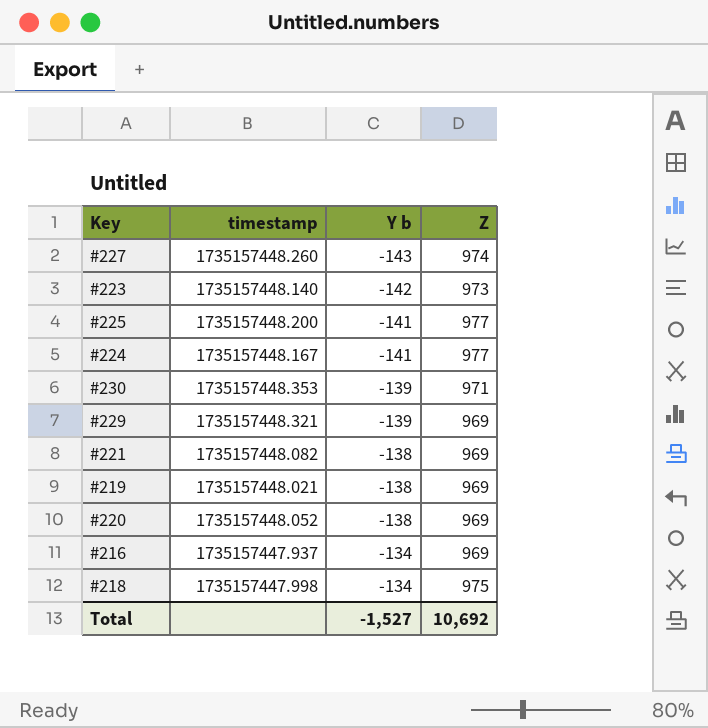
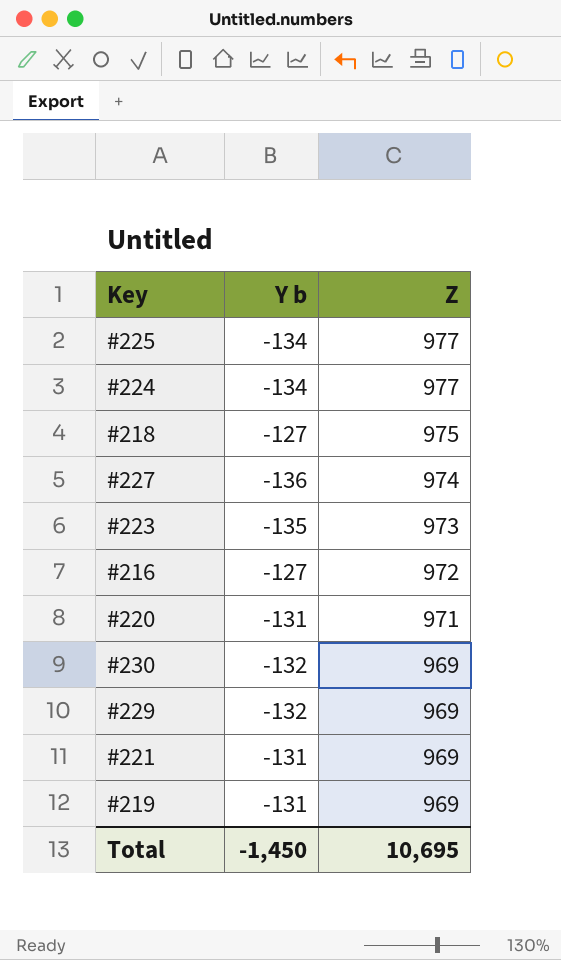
row order: Y b ascending -> Z descending
column timestamp | position: 2 -> none
#225 | Y b: -141 -> -134
#224 | Y b: -141 -> -134
#218 | Y b: -134 -> -127
#227 | Y b: -143 -> -136
#223 | Y b: -142 -> -135
#216 | Y b: -134 -> -127
#216 | Z: 969 -> 972
#220 | Y b: -138 -> -131
#220 | Z: 969 -> 971
#230 | Y b: -139 -> -132
#230 | Z: 971 -> 969
#229 | Y b: -139 -> -132
#221 | Y b: -138 -> -131
#219 | Y b: -138 -> -131
Total | Y b: -1,527 -> -1,450
Total | Z: 10,692 -> 10,695

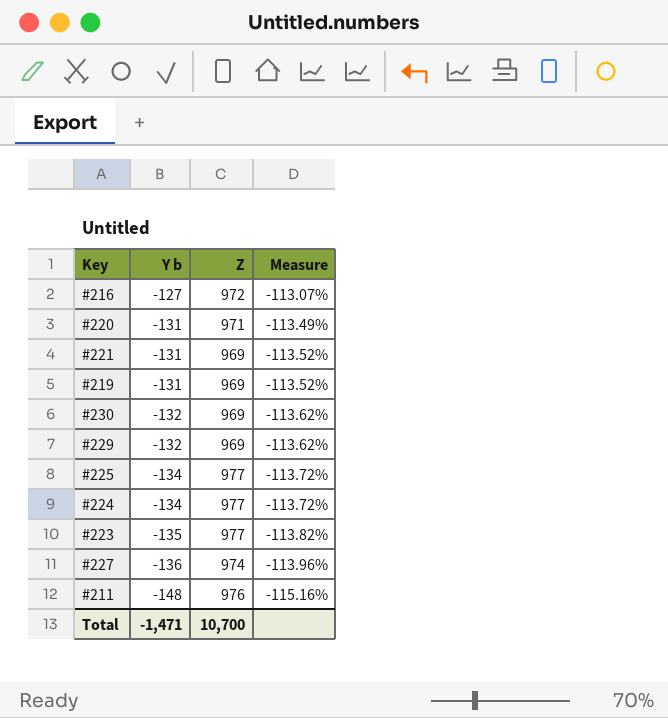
row order: Z descending -> Y b descending
column Measure | formula: none -> ([Y b] - [Z]) / [Z]
row #218: -127 | 975 -> none
#223 | Z: 973 -> 977
row #211: none -> -148 | 976 | -115.16%
Total | Y b: -1,450 -> -1,471
Total | Z: 10,695 -> 10,700

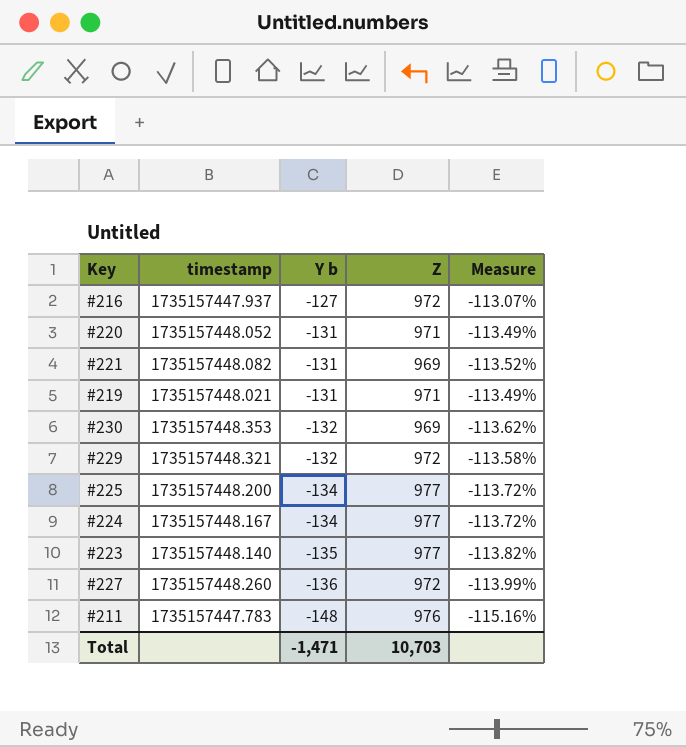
column timestamp | position: none -> 2
#219 | Z: 969 -> 971
#219 | Measure: -113.52% -> -113.49%
#229 | Z: 969 -> 972
#229 | Measure: -113.62% -> -113.58%
#227 | Z: 974 -> 972
#227 | Measure: -113.96% -> -113.99%
Total | Z: 10,700 -> 10,703

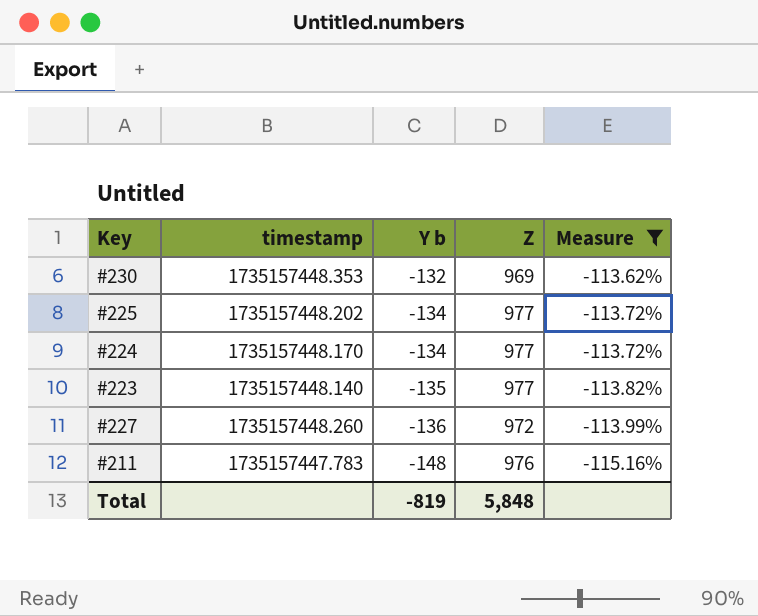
filter: none -> Measure <= -113.62%
#225 | timestamp: 1735157448.200 -> 1735157448.202
#224 | timestamp: 1735157448.167 -> 1735157448.170
Total | Y b: -1,471 -> -819
Total | Z: 10,703 -> 5,848

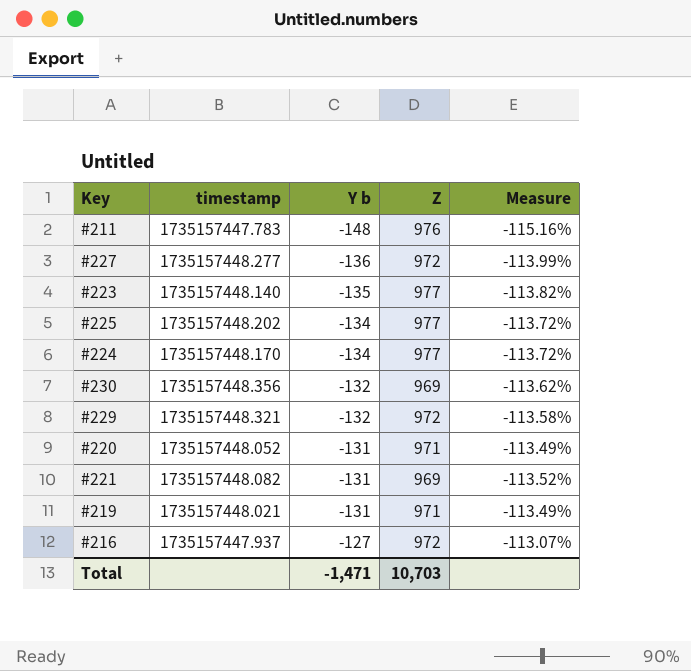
filter: Measure <= -113.62% -> none
row order: Y b descending -> Y b ascending
#227 | timestamp: 1735157448.260 -> 1735157448.277
#230 | timestamp: 1735157448.353 -> 1735157448.356
Total | Y b: -819 -> -1,471
Total | Z: 5,848 -> 10,703

